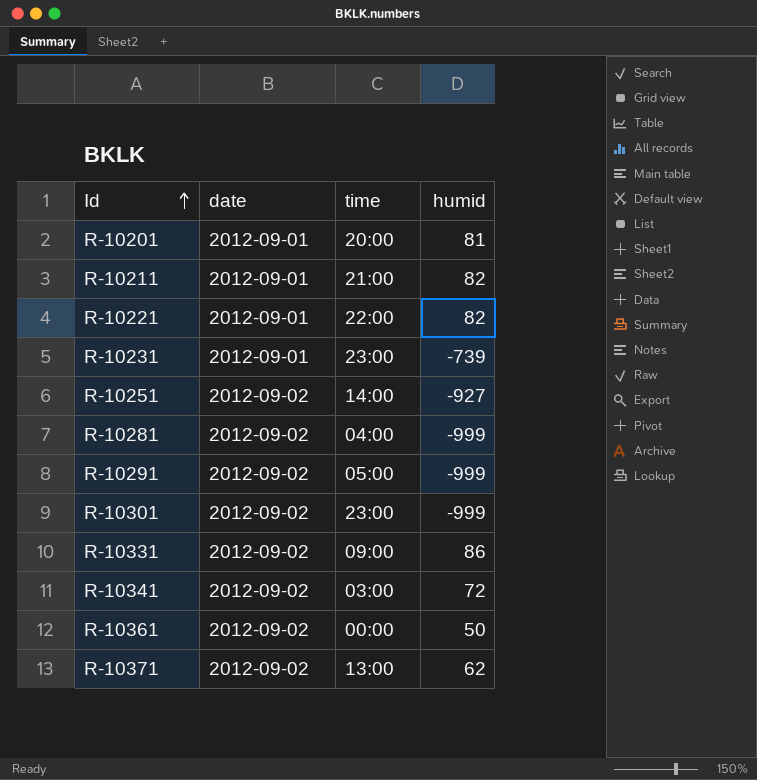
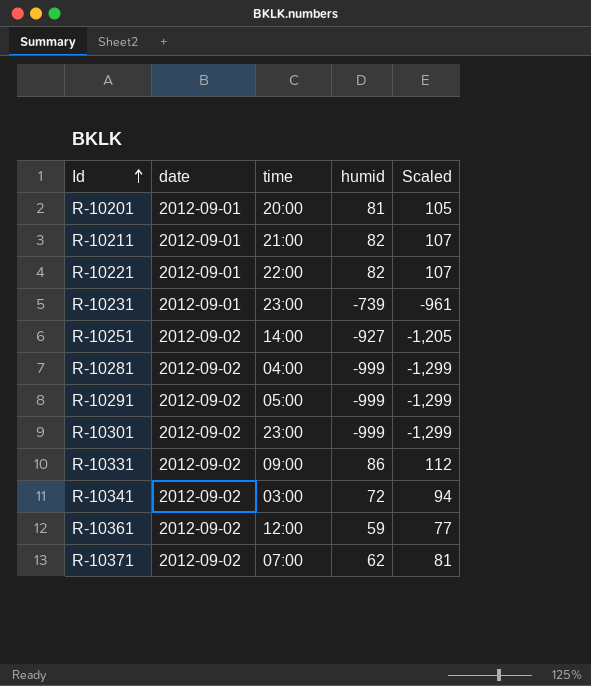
column Scaled | formula: none -> [humid] * 1.3
R-10361 | time: 00:00 -> 12:00
R-10361 | humid: 50 -> 59
R-10371 | time: 13:00 -> 07:00

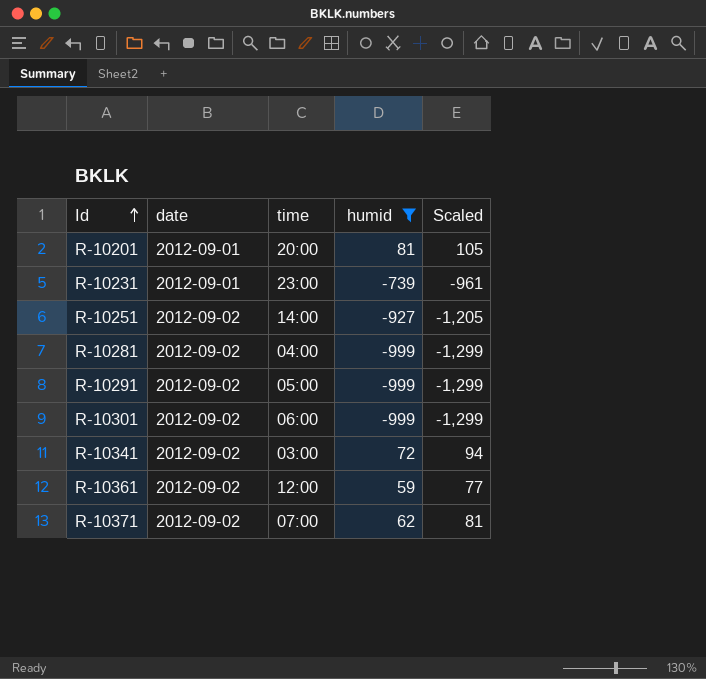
filter: none -> humid <= 81
R-10301 | time: 23:00 -> 06:00

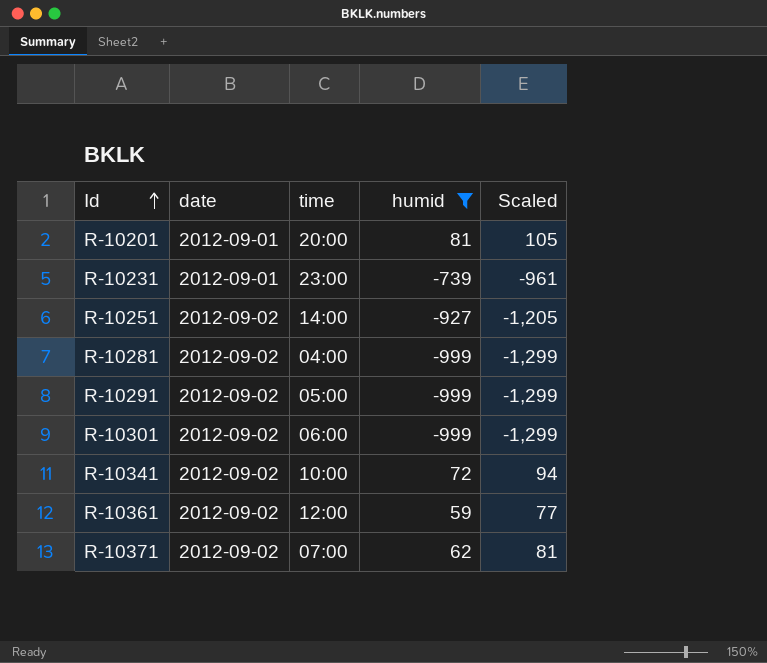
R-10341 | time: 03:00 -> 10:00

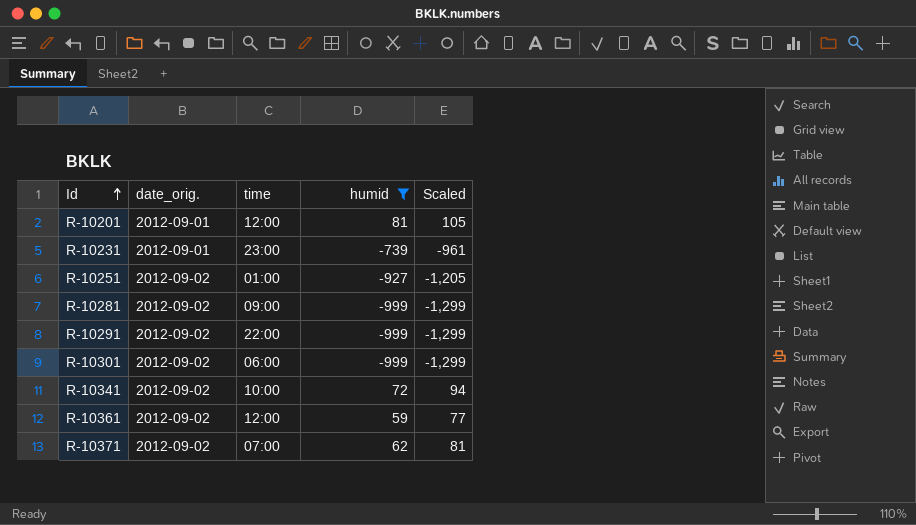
column name: date -> date_orig.
R-10201 | time: 20:00 -> 12:00
R-10251 | time: 14:00 -> 01:00
R-10281 | time: 04:00 -> 09:00
R-10291 | time: 05:00 -> 22:00

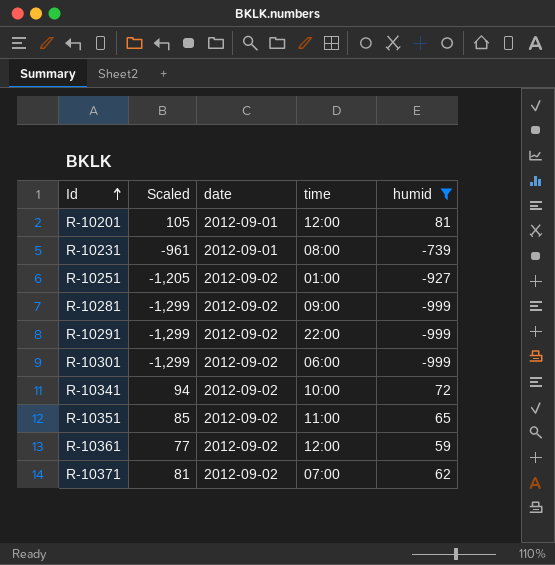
column Scaled | position: 5 -> 2
column name: date_orig. -> date
R-10231 | time: 23:00 -> 08:00
row R-10351: none -> 85 | 2012-09-02 | 11:00 | 65

